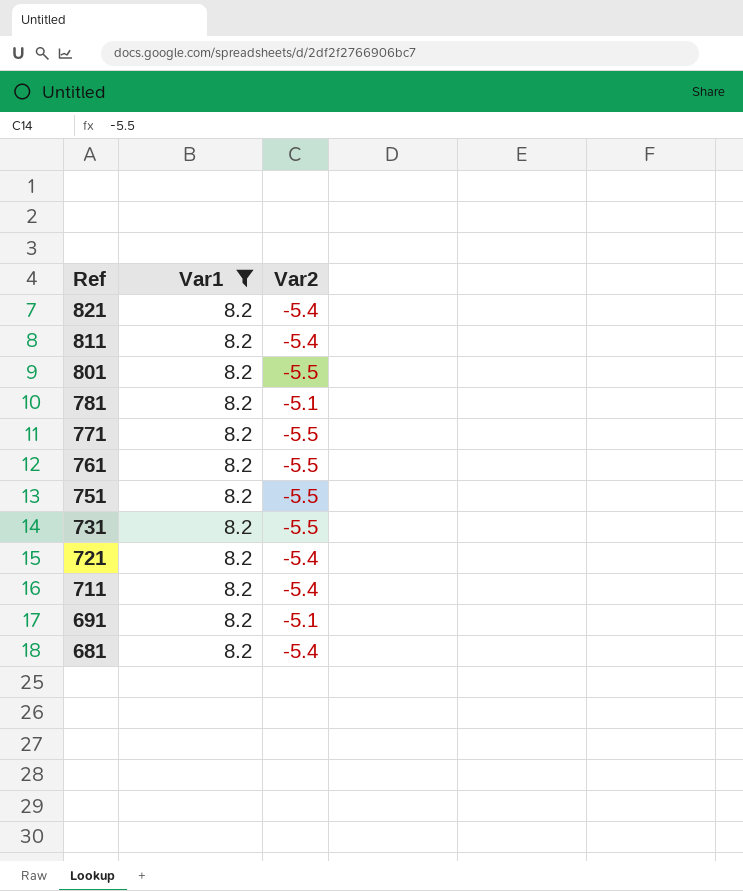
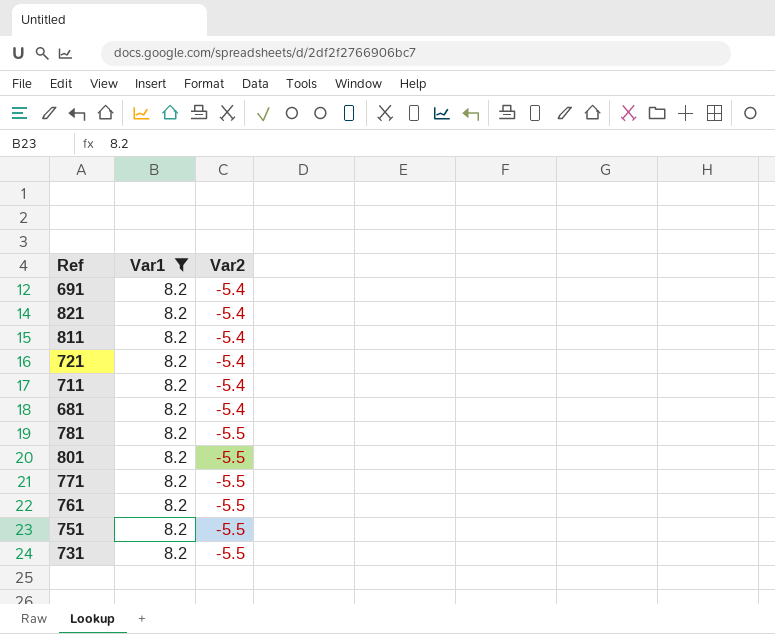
row order: Ref descending -> Var2 descending
691 | Var2: -5.1 -> -5.4
781 | Var2: -5.1 -> -5.5

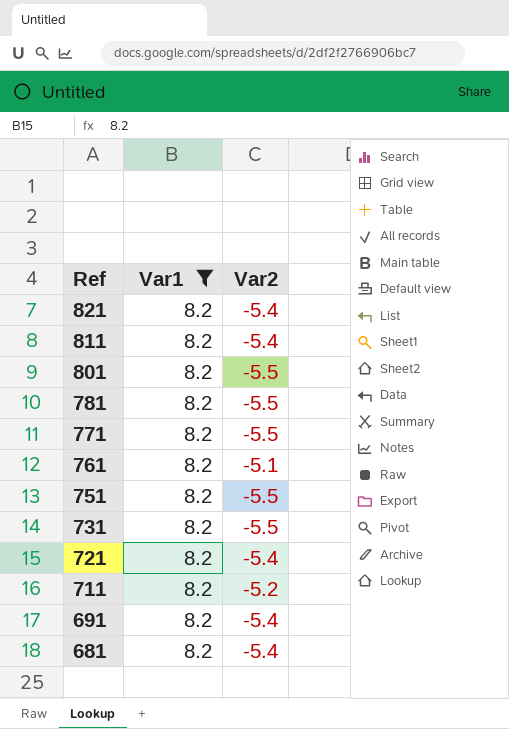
row order: Var2 descending -> Ref descending
761 | Var2: -5.5 -> -5.1
711 | Var2: -5.4 -> -5.2

